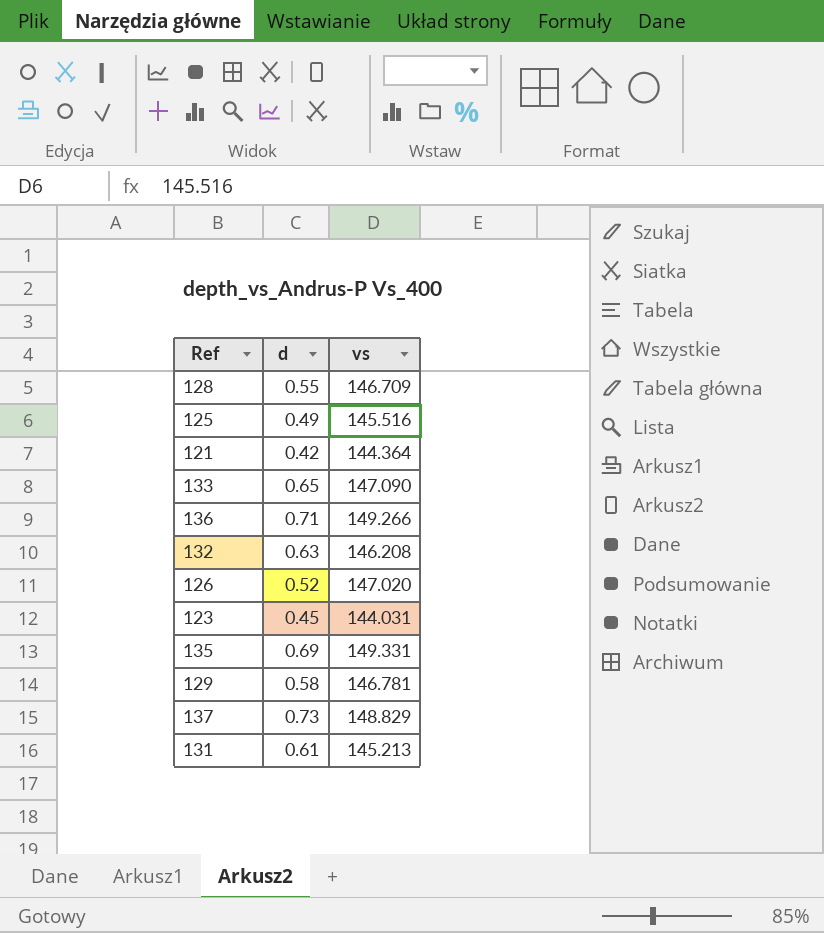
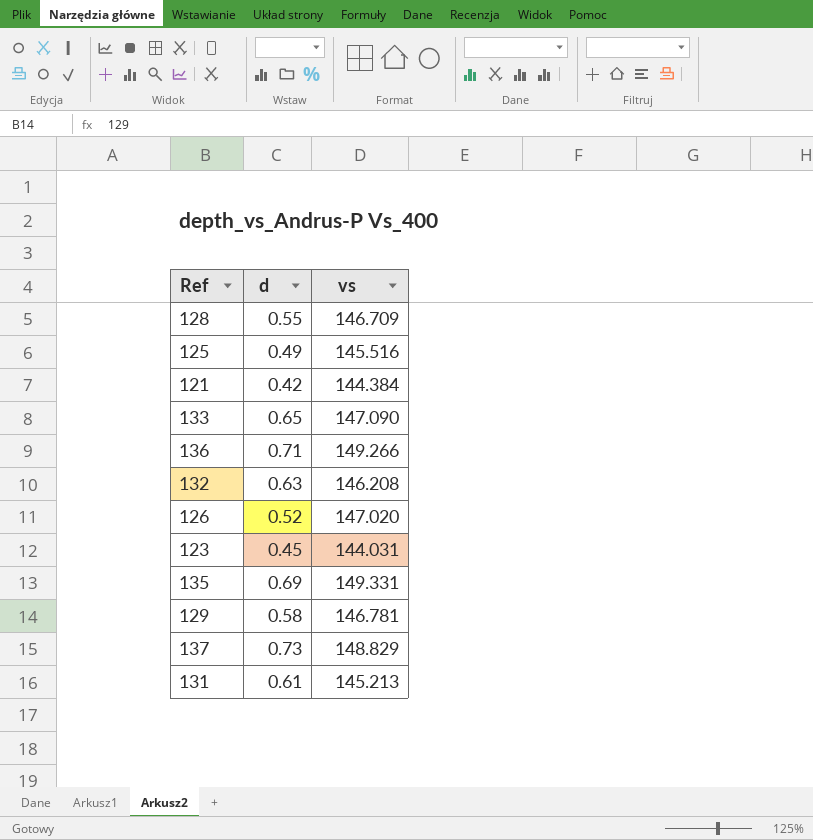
121 | vs: 144.364 -> 144.384

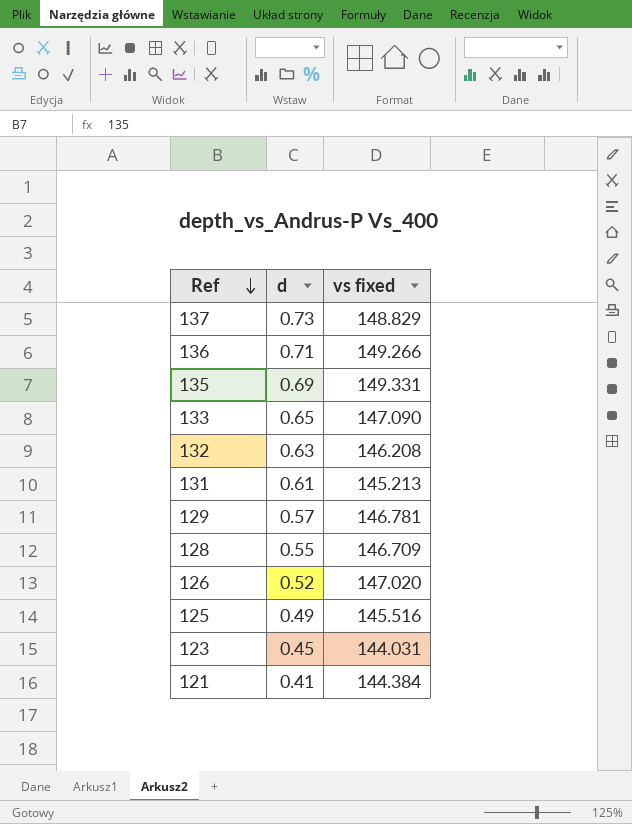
row order: none -> Ref descending
column name: vs -> vs fixed
129 | d: 0.58 -> 0.57
121 | d: 0.42 -> 0.41

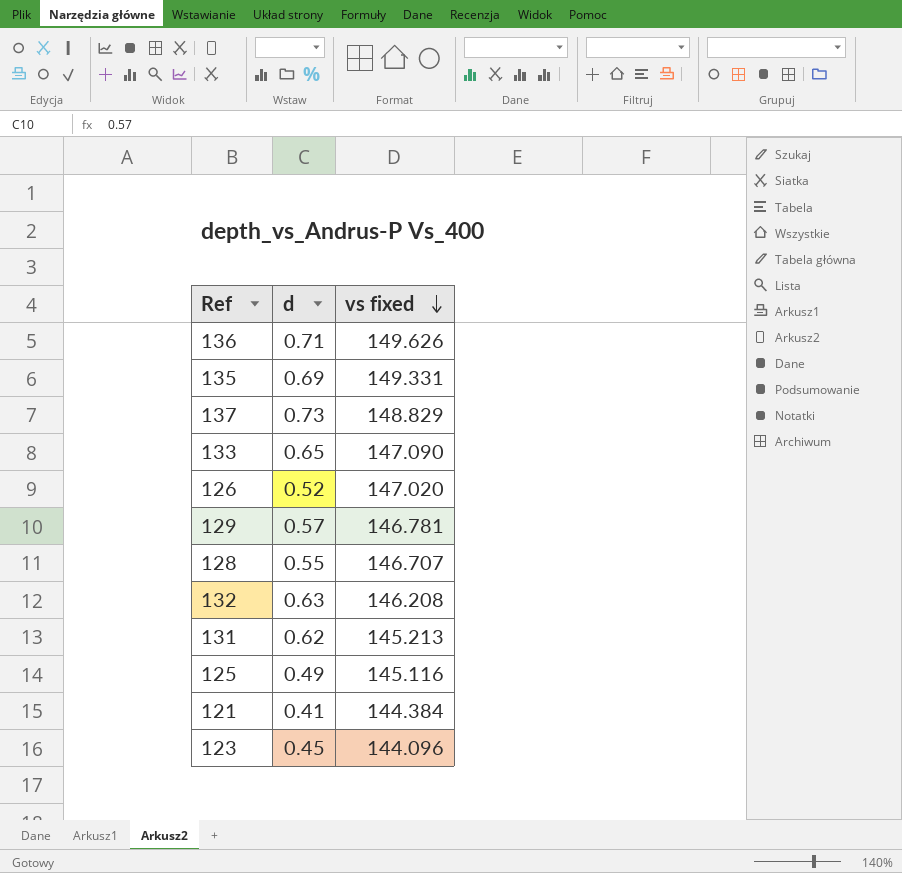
row order: Ref descending -> vs fixed descending
136 | vs fixed: 149.266 -> 149.626
128 | vs fixed: 146.709 -> 146.707
131 | d: 0.61 -> 0.62
125 | vs fixed: 145.516 -> 145.116
123 | vs fixed: 144.031 -> 144.096

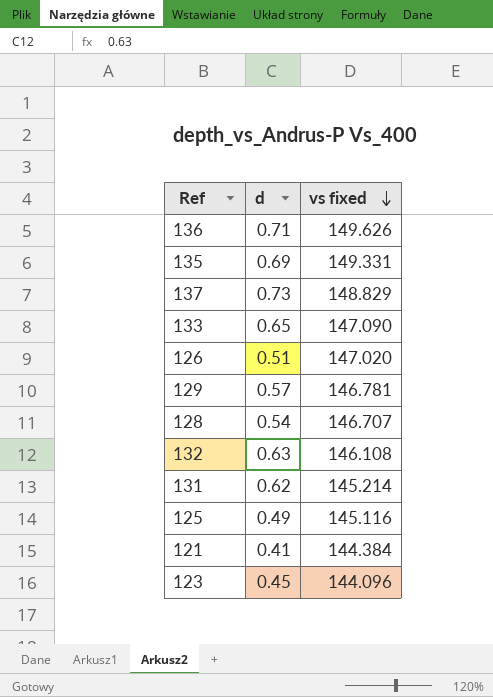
126 | d: 0.52 -> 0.51
128 | d: 0.55 -> 0.54
132 | vs fixed: 146.208 -> 146.108
131 | vs fixed: 145.213 -> 145.214

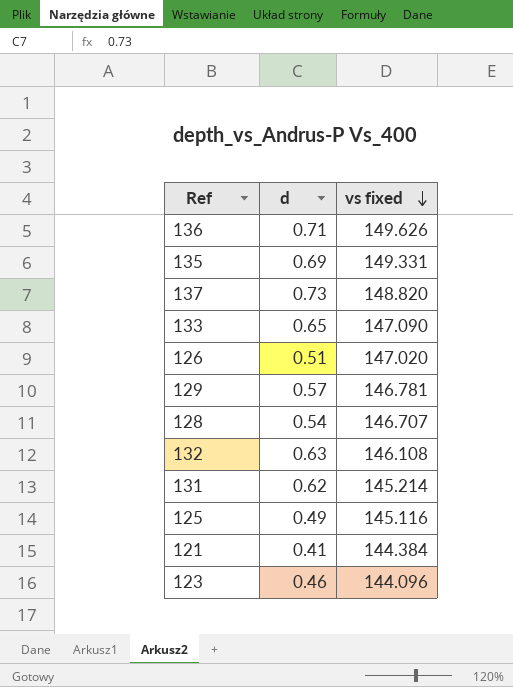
137 | vs fixed: 148.829 -> 148.820
123 | d: 0.45 -> 0.46

